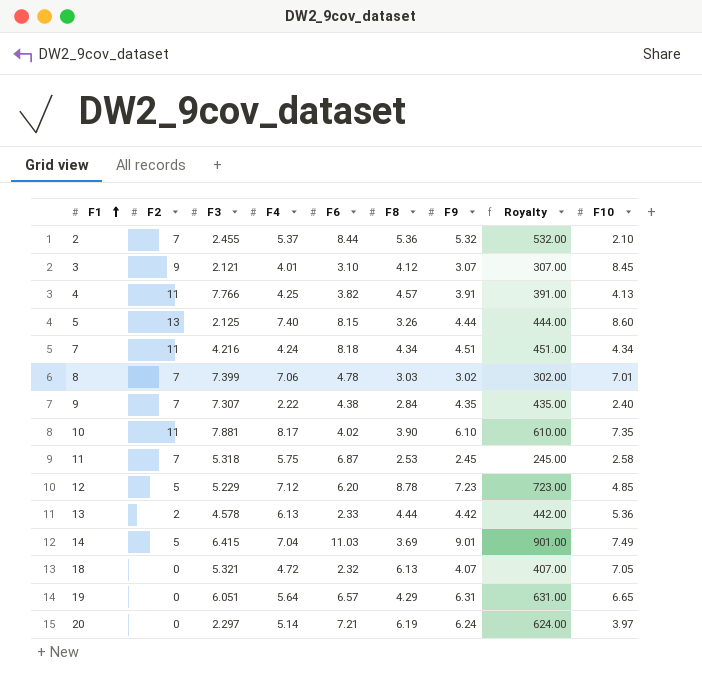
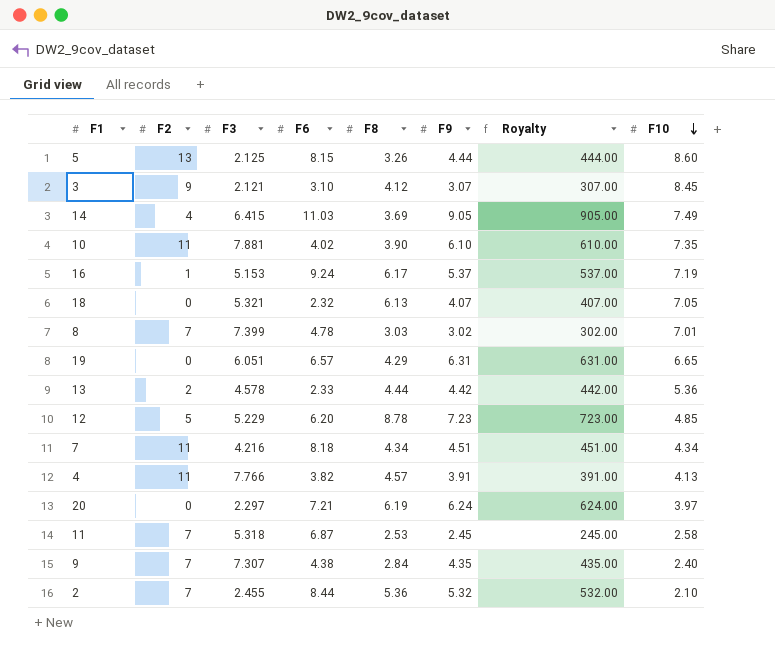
row order: F1 ascending -> F10 descending
column F4 | position: 4 -> none
14 | F2: 5 -> 4
14 | F9: 9.01 -> 9.05
14 | Royalty: 901.00 -> 905.00
row 16: none -> 1 | 5.153 | 9.24 | 6.17 | 5.37 | 537.00 | 7.19

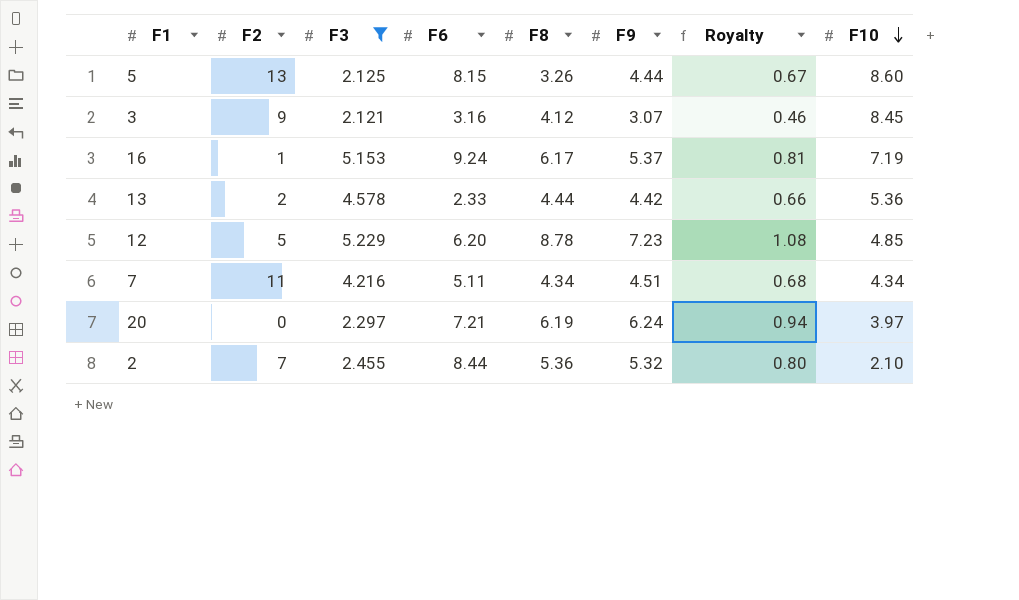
filter: none -> F3 <= 5.229
column Royalty | formula: [F9] * 100 -> [F9] * 0.15
3 | F6: 3.10 -> 3.16
7 | F6: 8.18 -> 5.11

